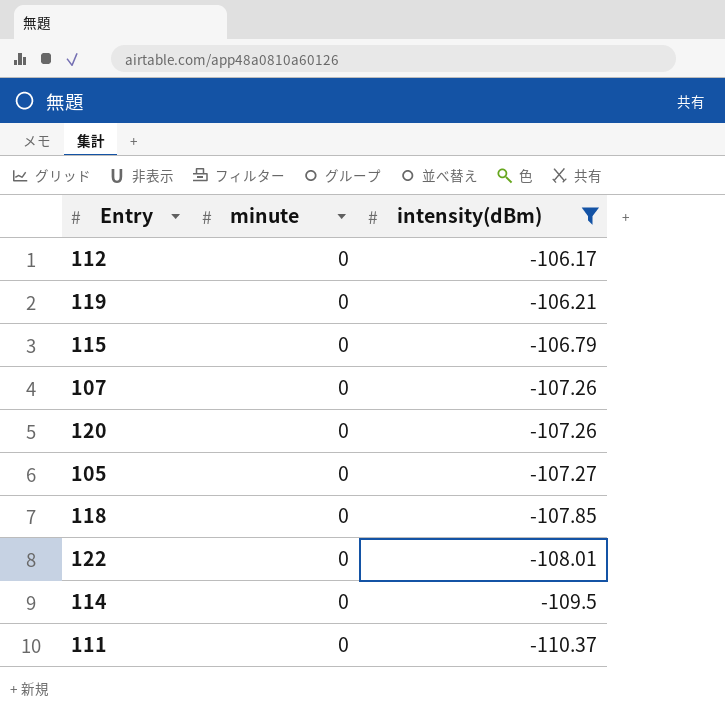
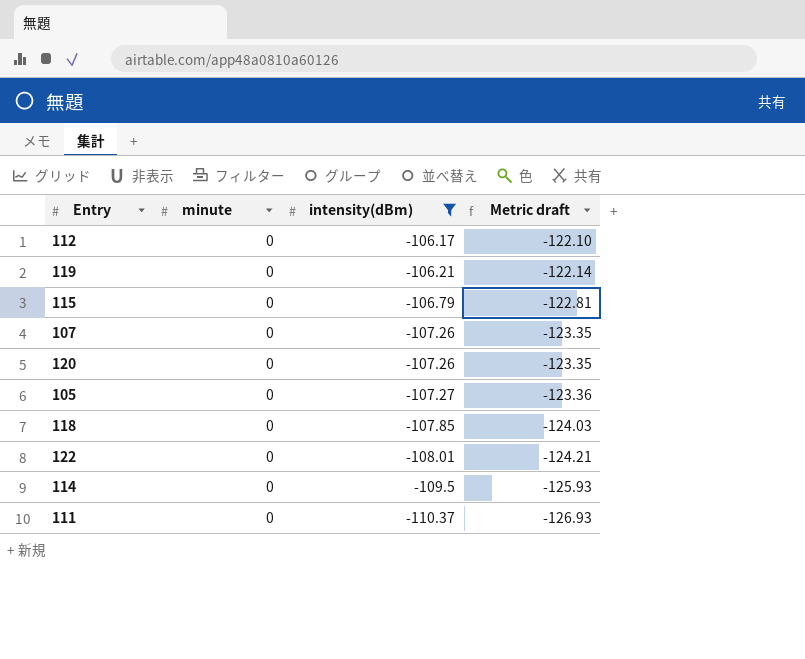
column Metric draft | formula: none -> [intensity(dBm)] * 1.15

